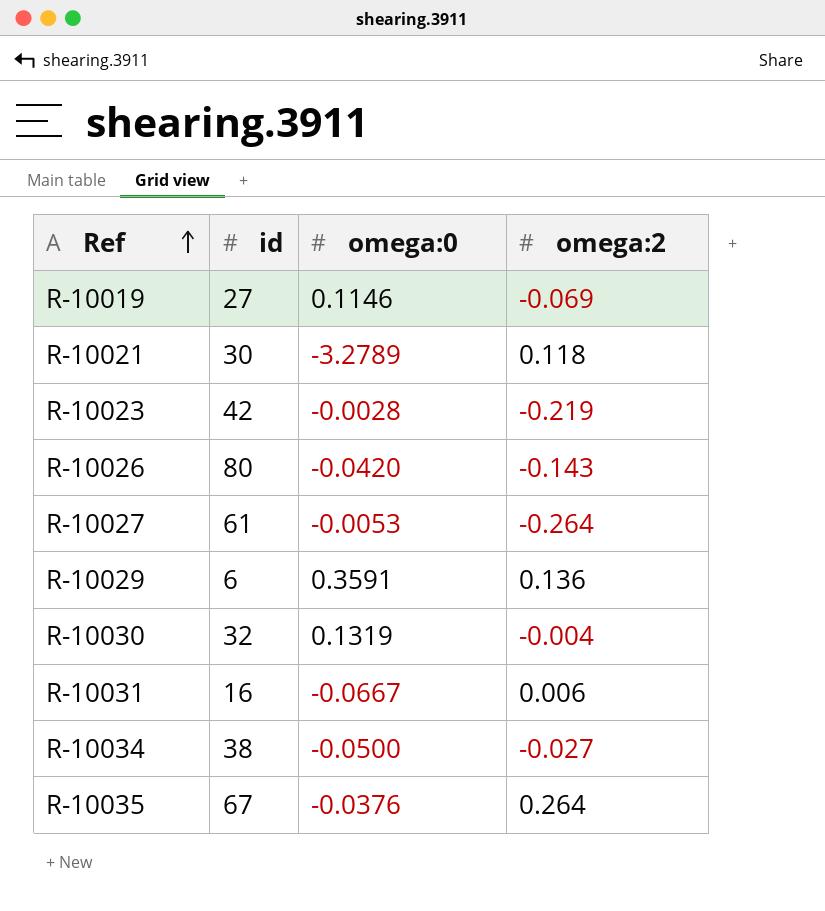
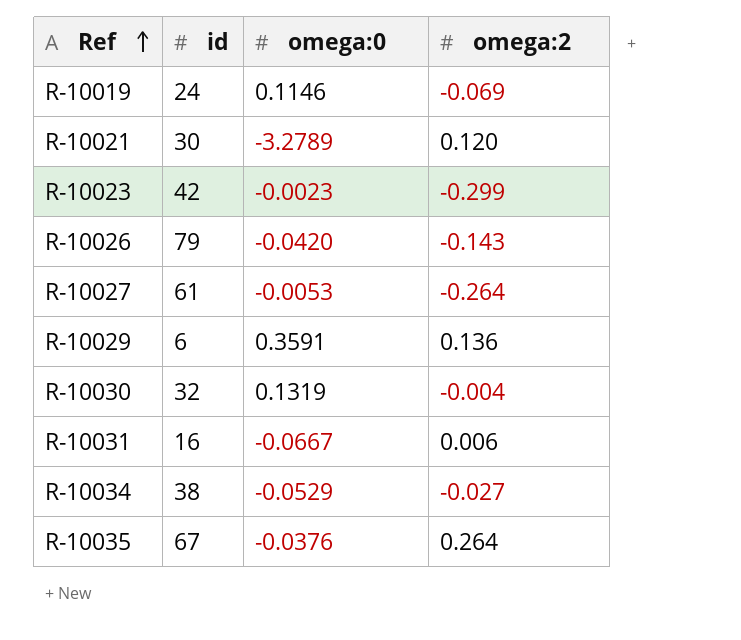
R-10019 | id: 27 -> 24
R-10021 | omega:2: 0.118 -> 0.120
R-10023 | omega:0: -0.0028 -> -0.0023
R-10023 | omega:2: -0.219 -> -0.299
R-10026 | id: 80 -> 79
R-10034 | omega:0: -0.0500 -> -0.0529

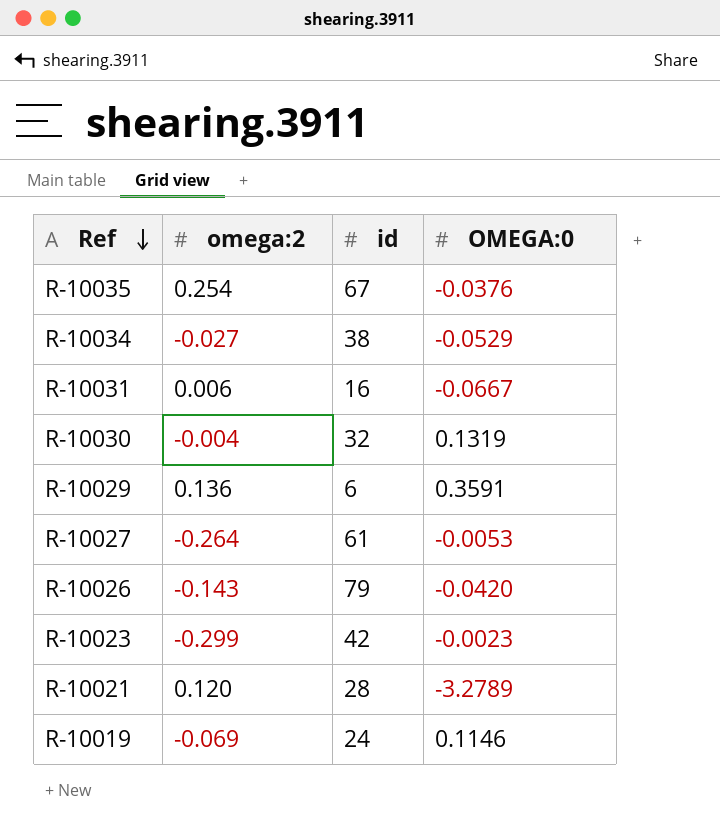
row order: Ref ascending -> Ref descending
column omega:2 | position: 4 -> 2
column name: omega:0 -> OMEGA:0
R-10035 | omega:2: 0.264 -> 0.254
R-10021 | id: 30 -> 28

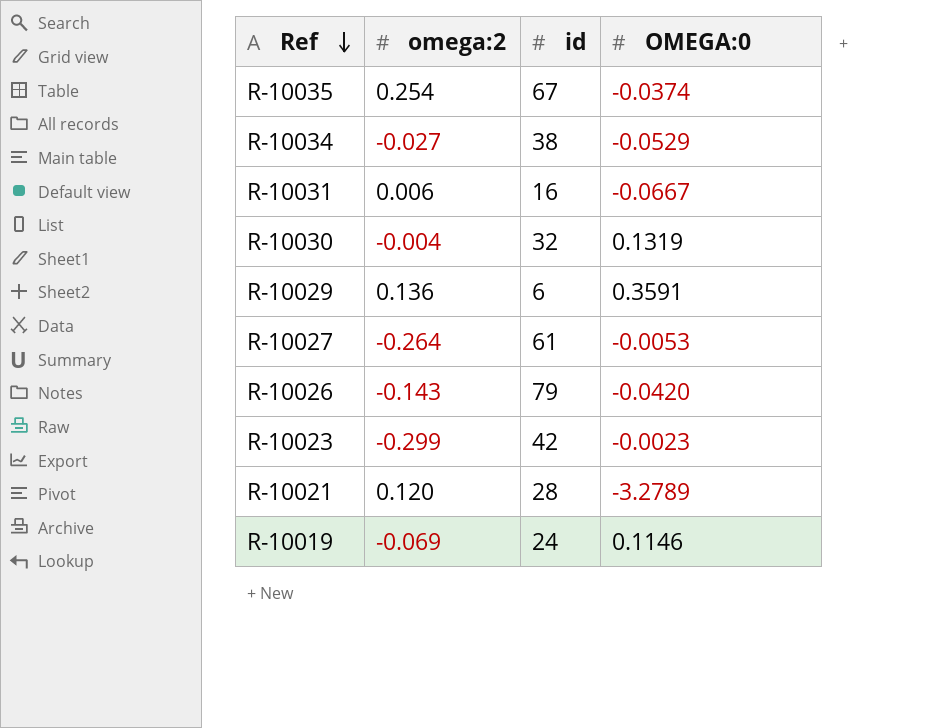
R-10035 | OMEGA:0: -0.0376 -> -0.0374

